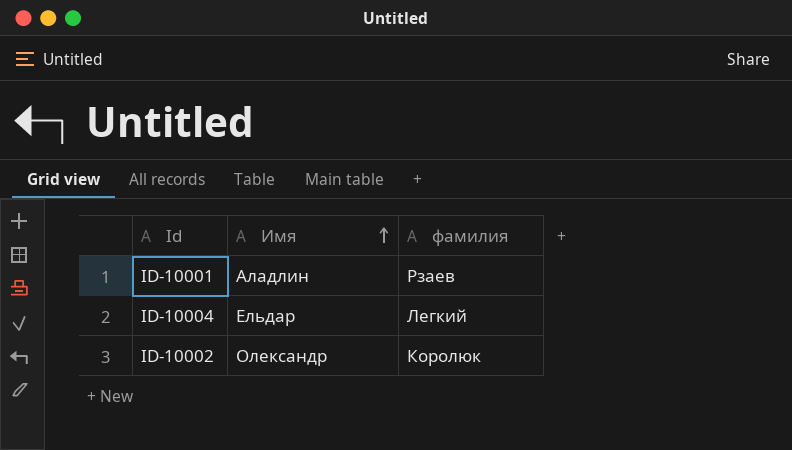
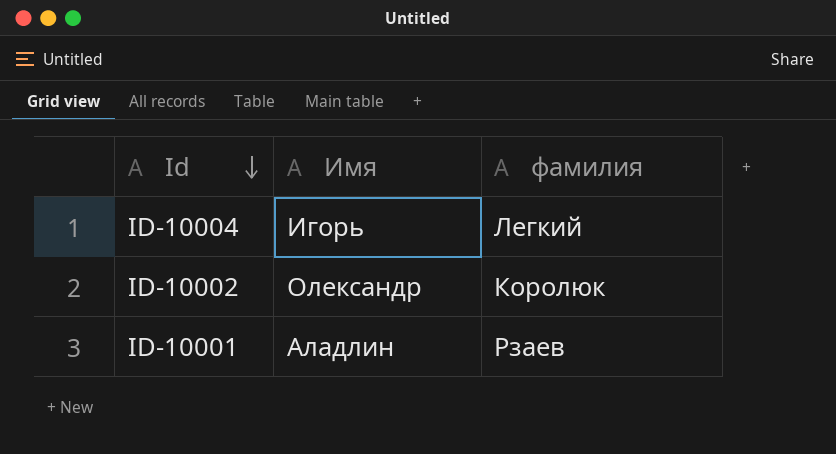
row order: Имя ascending -> Id descending
ID-10004 | Имя: Ельдар -> Игорь

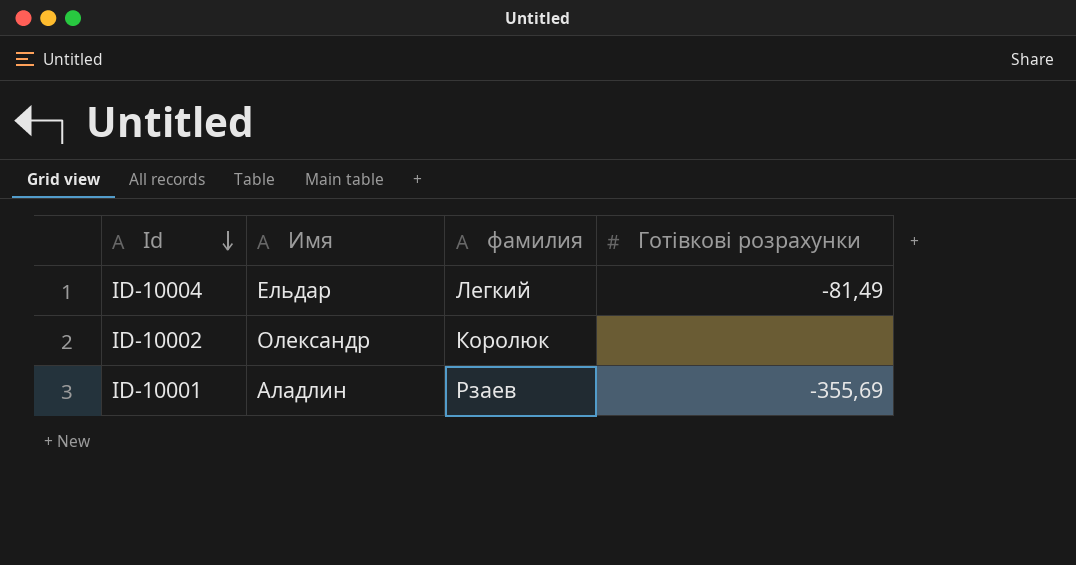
column Готівкові розрахунки | position: none -> 4
ID-10004 | Имя: Игорь -> Ельдар

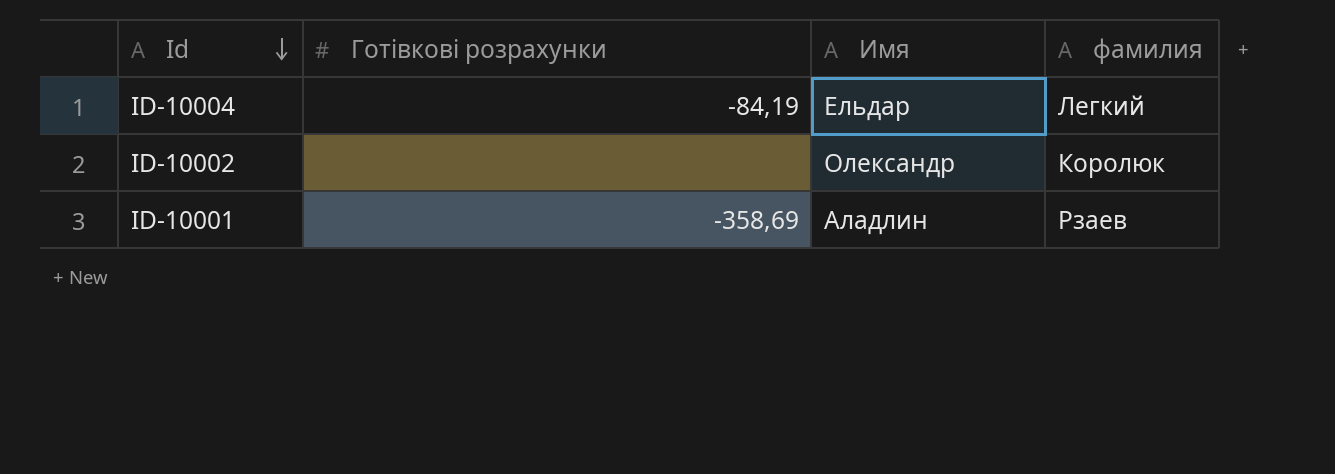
column Готівкові розрахунки | position: 4 -> 2
ID-10004 | Готівкові розрахунки: -81,49 -> -84,19
ID-10001 | Готівкові розрахунки: -355,69 -> -358,69

